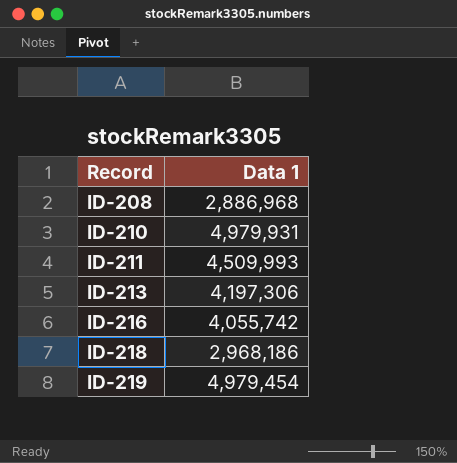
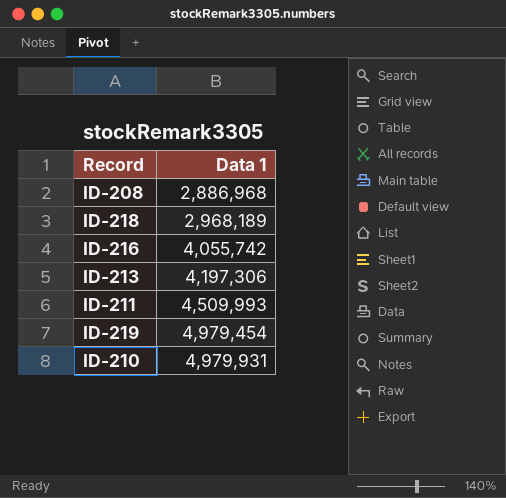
row order: Record ascending -> Data 1 ascending
ID-218 | Data 1: 2,968,186 -> 2,968,189

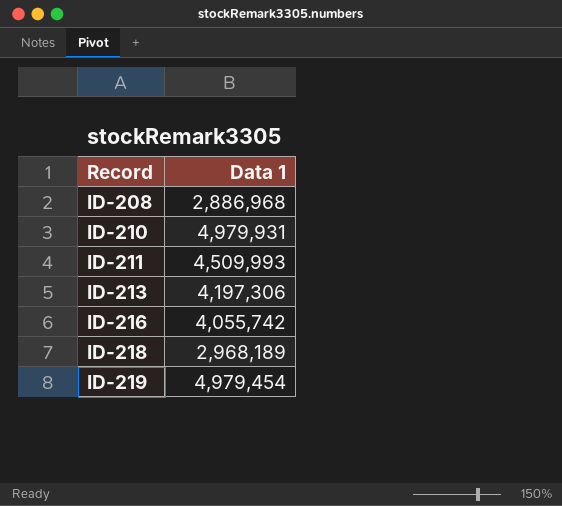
row order: Data 1 ascending -> Record ascending

